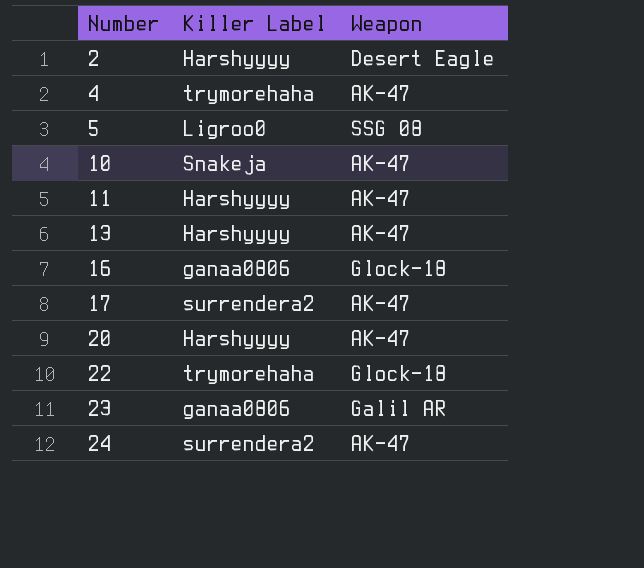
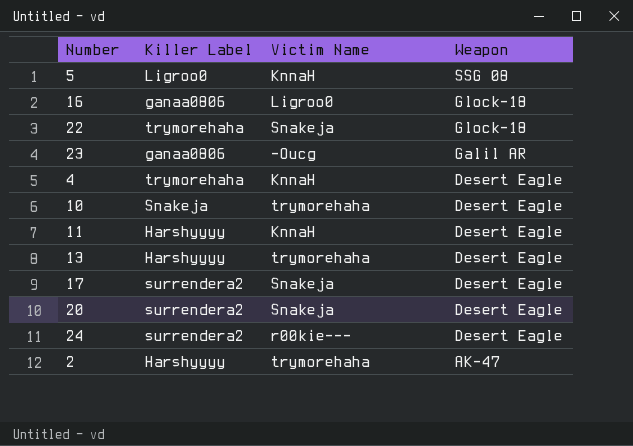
row order: Number ascending -> Weapon descending
column Victim Name | position: none -> 3
4 | Weapon: AK-47 -> Desert Eagle
10 | Weapon: AK-47 -> Desert Eagle
11 | Weapon: AK-47 -> Desert Eagle
13 | Weapon: AK-47 -> Desert Eagle
17 | Weapon: AK-47 -> Desert Eagle
20 | Killer Label: Harshyyyy -> surrendera2
20 | Weapon: AK-47 -> Desert Eagle
24 | Weapon: AK-47 -> Desert Eagle
2 | Weapon: Desert Eagle -> AK-47

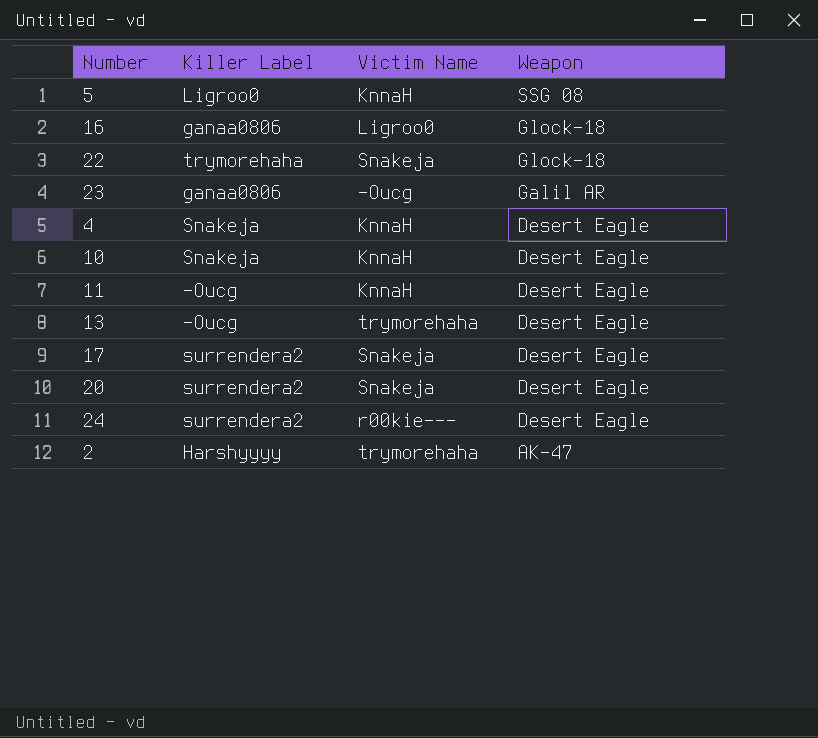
4 | Killer Label: trymorehaha -> Snakeja
10 | Victim Name: trymorehaha -> KnnaH
11 | Killer Label: Harshyyyy -> -Oucg
13 | Killer Label: Harshyyyy -> -Oucg

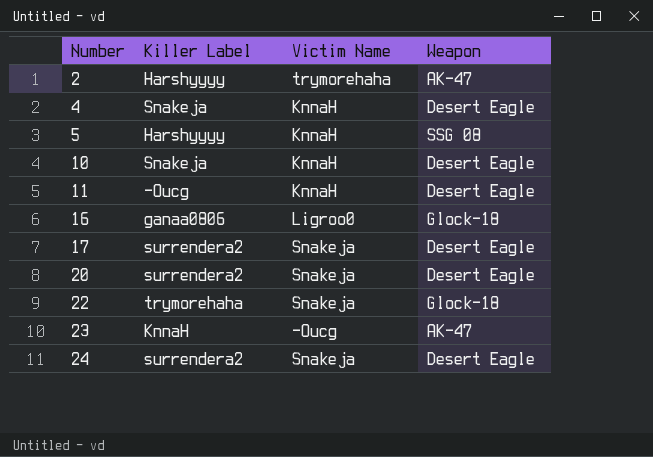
row order: Weapon descending -> Number ascending
row 13: -Oucg | trymorehaha | Desert Eagle -> none
5 | Killer Label: Ligroo0 -> Harshyyyy
23 | Killer Label: ganaa0806 -> KnnaH
23 | Weapon: Galil AR -> AK-47
24 | Victim Name: r00kie--- -> Snakeja

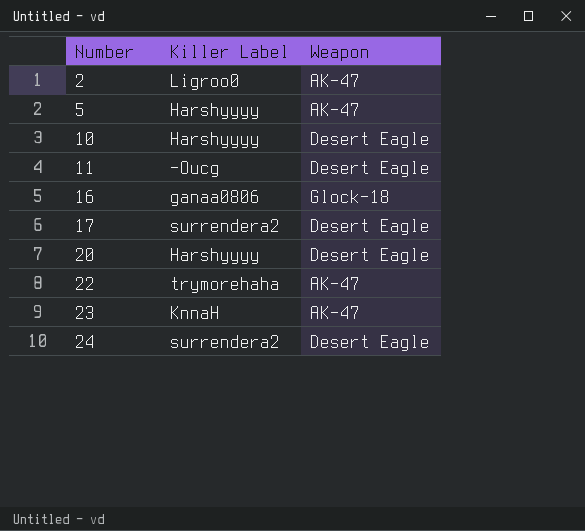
column Victim Name | position: 3 -> none
row 4: Snakeja | KnnaH | Desert Eagle -> none
2 | Killer Label: Harshyyyy -> Ligroo0
5 | Weapon: SSG 08 -> AK-47
10 | Killer Label: Snakeja -> Harshyyyy
20 | Killer Label: surrendera2 -> Harshyyyy
22 | Weapon: Glock-18 -> AK-47

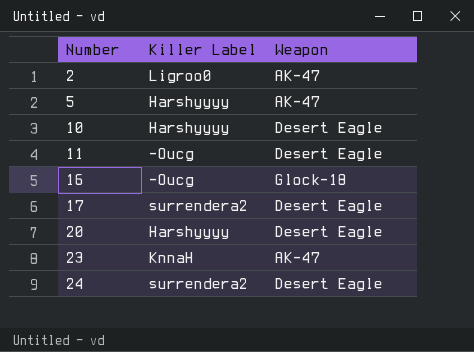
row 22: trymorehaha | AK-47 -> none
16 | Killer Label: ganaa0806 -> -Oucg

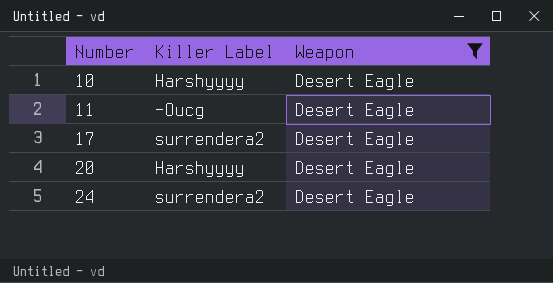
filter: none -> Weapon = Desert Eagle

